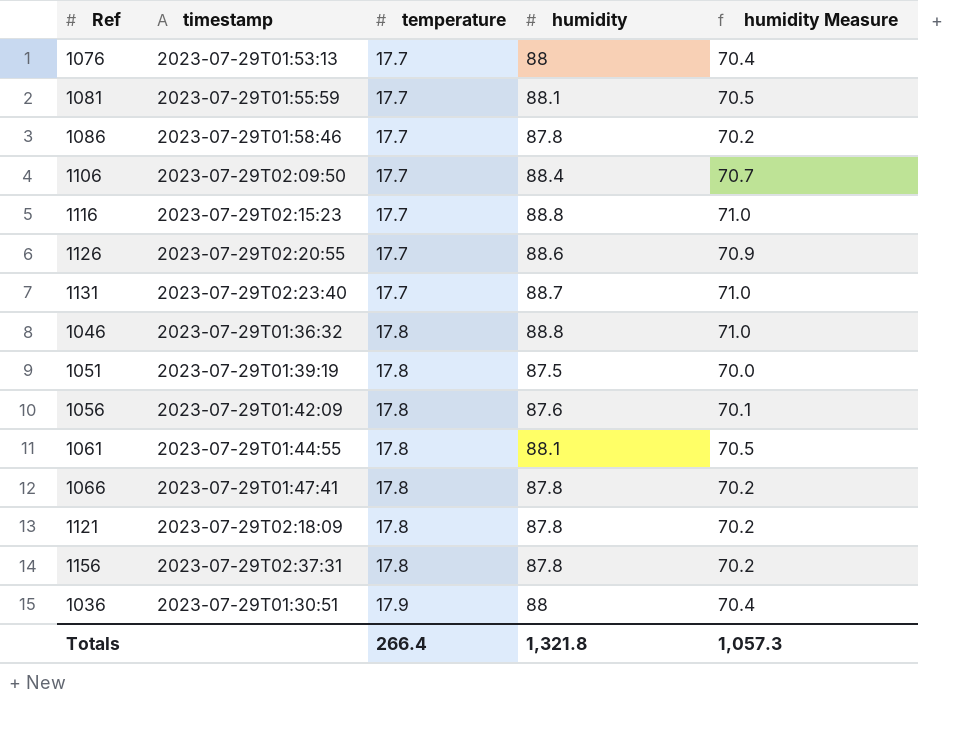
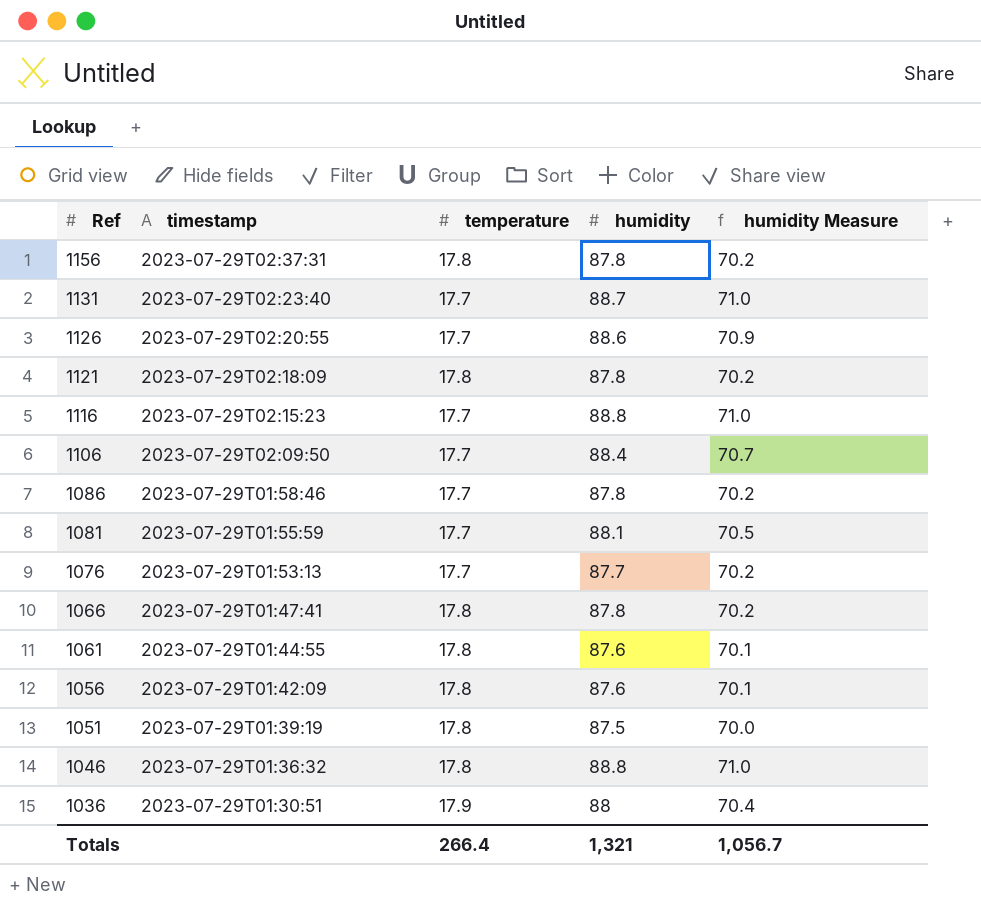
row order: temperature ascending -> Ref descending
1076 | humidity: 88 -> 87.7
1076 | humidity Measure: 70.4 -> 70.2
1061 | humidity: 88.1 -> 87.6
1061 | humidity Measure: 70.5 -> 70.1
Totals | humidity: 1,321.8 -> 1,321
Totals | humidity Measure: 1,057.3 -> 1,056.7

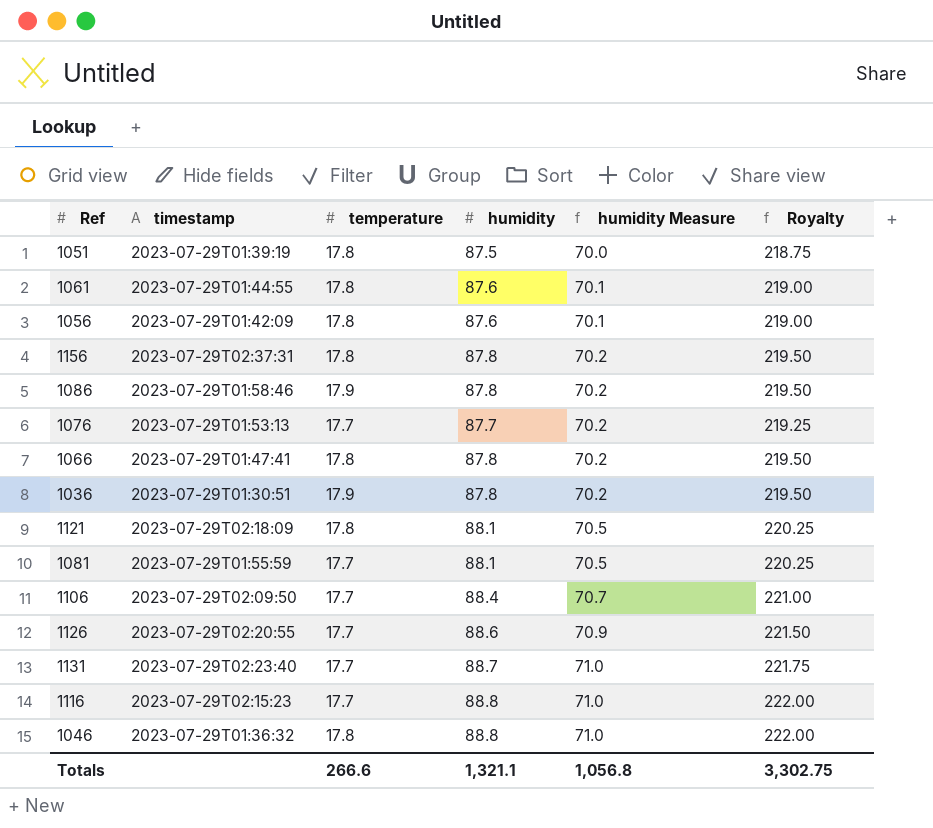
row order: Ref descending -> humidity Measure ascending
column Royalty | formula: none -> [humidity] * 2.5
1086 | temperature: 17.7 -> 17.9
1036 | humidity: 88 -> 87.8
1036 | humidity Measure: 70.4 -> 70.2
1121 | humidity: 87.8 -> 88.1
1121 | humidity Measure: 70.2 -> 70.5
Totals | temperature: 266.4 -> 266.6
Totals | humidity: 1,321 -> 1,321.1
Totals | humidity Measure: 1,056.7 -> 1,056.8

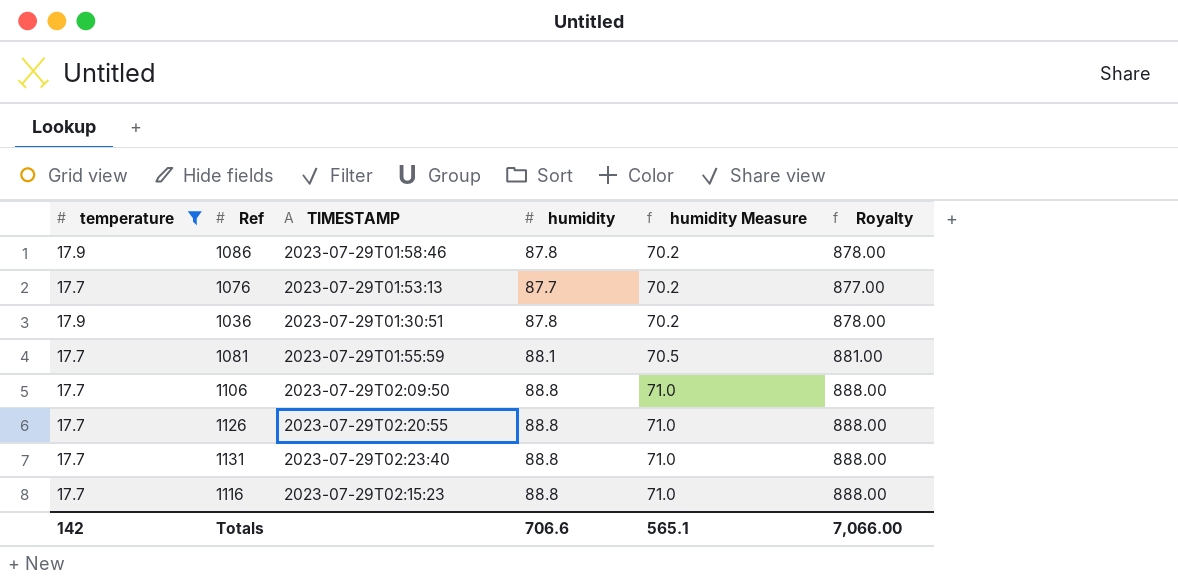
filter: none -> temperature != 17.8
column temperature | position: 3 -> 1
column name: timestamp -> TIMESTAMP
column Royalty | formula: [humidity] * 2.5 -> [humidity] * 10
1106 | humidity: 88.4 -> 88.8
1106 | humidity Measure: 70.7 -> 71.0
1126 | humidity: 88.6 -> 88.8
1126 | humidity Measure: 70.9 -> 71.0
1131 | humidity: 88.7 -> 88.8
Totals | temperature: 266.6 -> 142
Totals | humidity: 1,321.1 -> 706.6
Totals | humidity Measure: 1,056.8 -> 565.1
Totals | Royalty: 3,302.75 -> 7,066.00

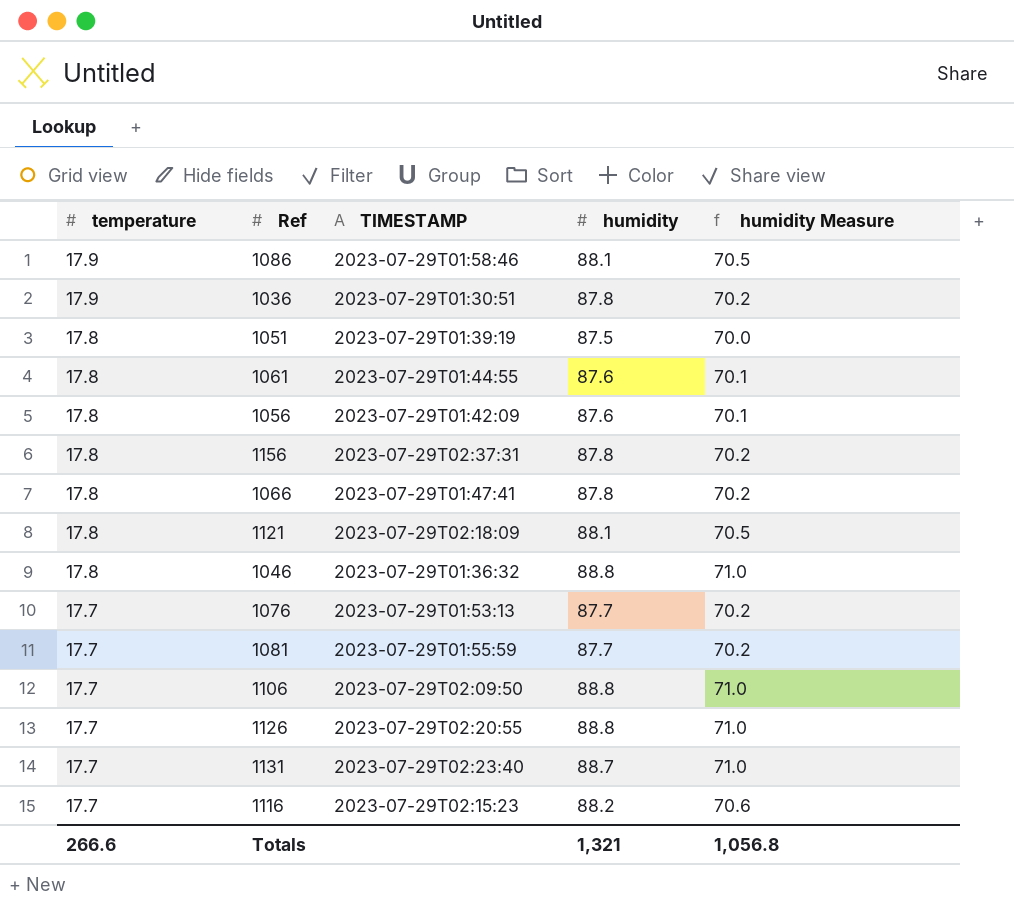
filter: temperature != 17.8 -> none
row order: humidity Measure ascending -> temperature descending
column Royalty | formula: [humidity] * 10 -> none
1086 | humidity: 87.8 -> 88.1
1086 | humidity Measure: 70.2 -> 70.5
1081 | humidity: 88.1 -> 87.7
1081 | humidity Measure: 70.5 -> 70.2
1131 | humidity: 88.8 -> 88.7
1116 | humidity: 88.8 -> 88.2
1116 | humidity Measure: 71.0 -> 70.6
Totals | temperature: 142 -> 266.6
Totals | humidity: 706.6 -> 1,321
Totals | humidity Measure: 565.1 -> 1,056.8

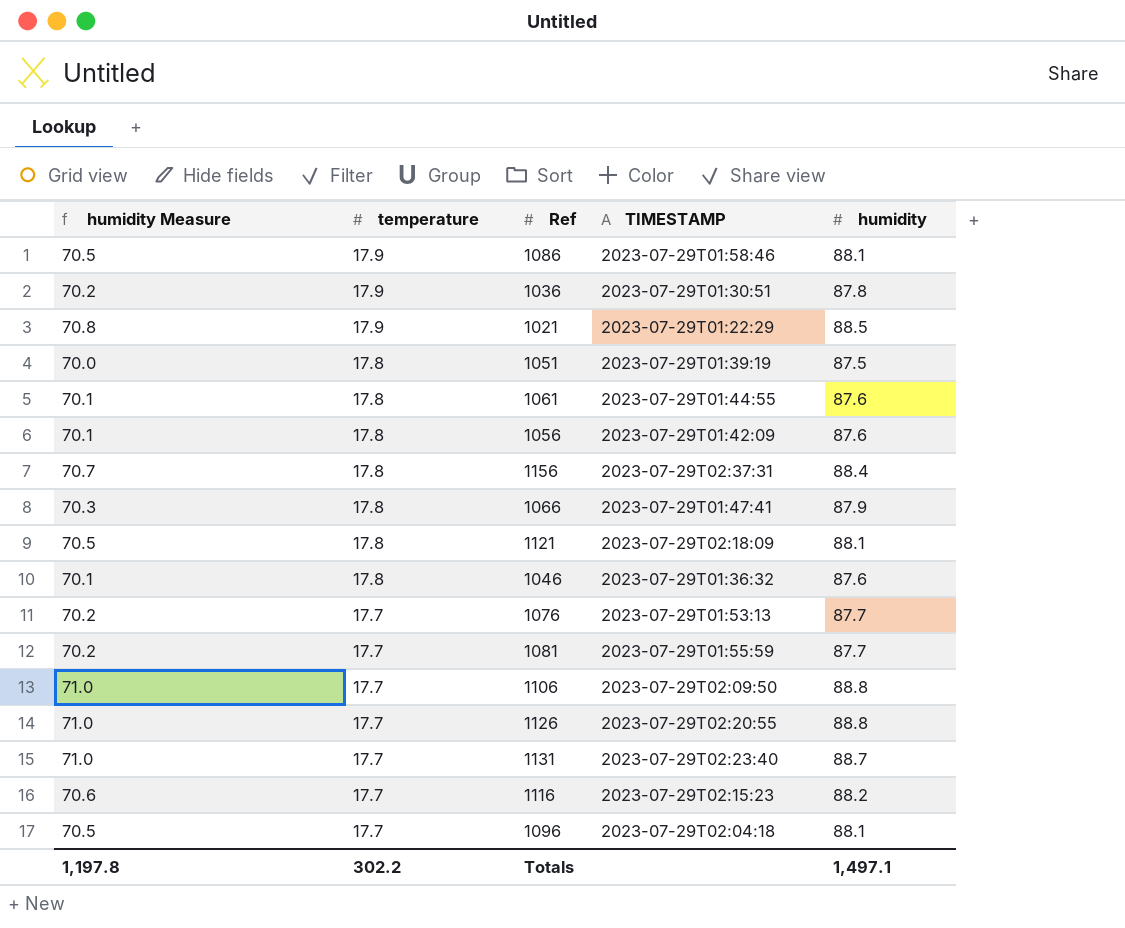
column humidity Measure | position: 5 -> 1
row 1021: none -> 70.8 | 17.9 | 2023-07-29T01:22:29 | 88.5
1156 | humidity Measure: 70.2 -> 70.7
1156 | humidity: 87.8 -> 88.4
1066 | humidity Measure: 70.2 -> 70.3
1066 | humidity: 87.8 -> 87.9
1046 | humidity Measure: 71.0 -> 70.1
1046 | humidity: 88.8 -> 87.6
row 1096: none -> 70.5 | 17.7 | 2023-07-29T02:04:18 | 88.1
Totals | humidity Measure: 1,056.8 -> 1,197.8
Totals | temperature: 266.6 -> 302.2
Totals | humidity: 1,321 -> 1,497.1

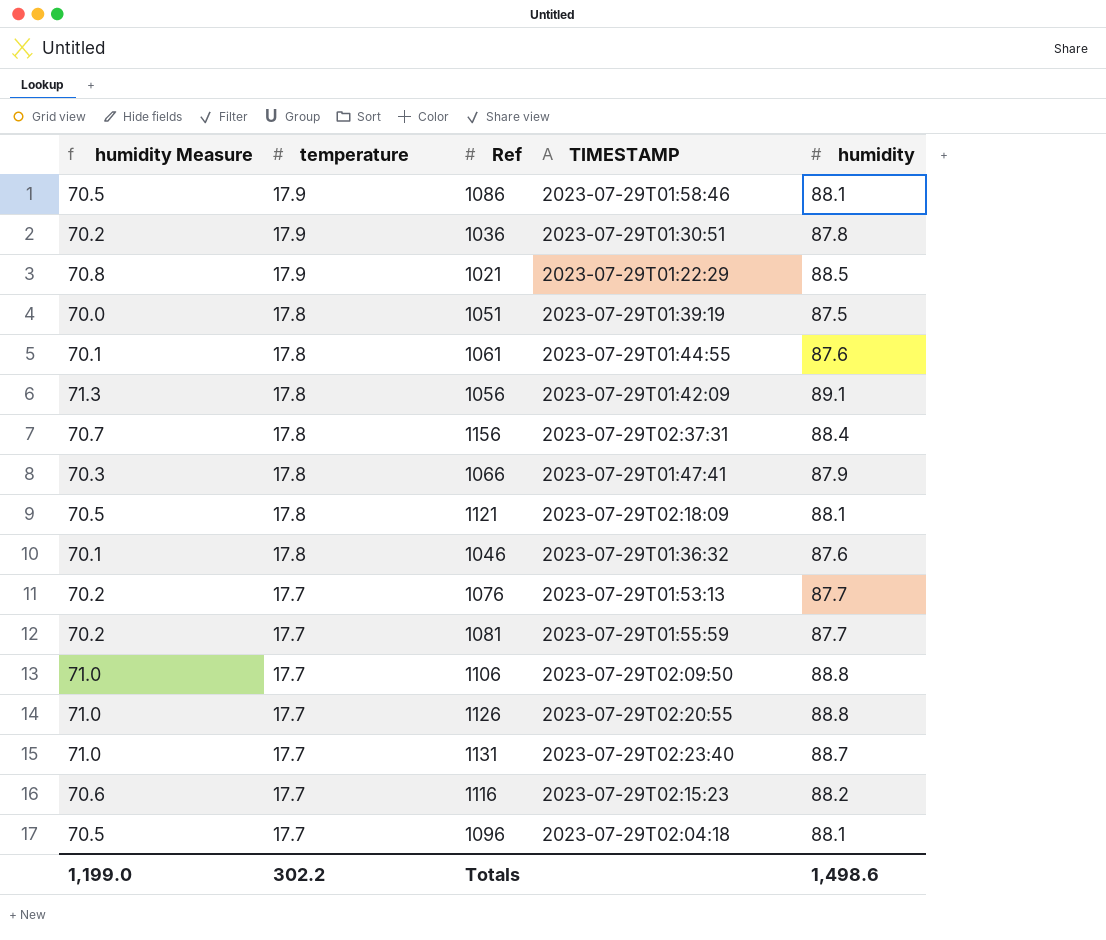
1056 | humidity Measure: 70.1 -> 71.3
1056 | humidity: 87.6 -> 89.1
Totals | humidity Measure: 1,197.8 -> 1,199.0
Totals | humidity: 1,497.1 -> 1,498.6

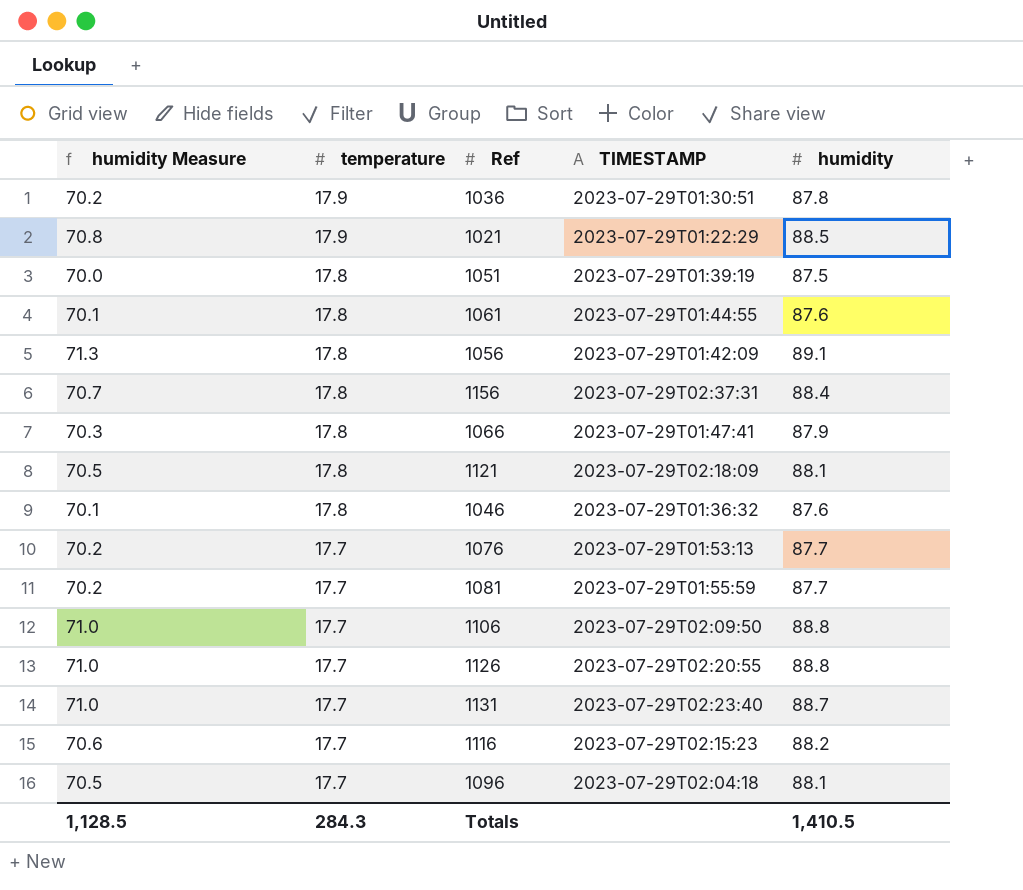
row 1086: 70.5 | 17.9 | 2023-07-29T01:58:46 | 88.1 -> none
Totals | humidity Measure: 1,199.0 -> 1,128.5
Totals | temperature: 302.2 -> 284.3
Totals | humidity: 1,498.6 -> 1,410.5

